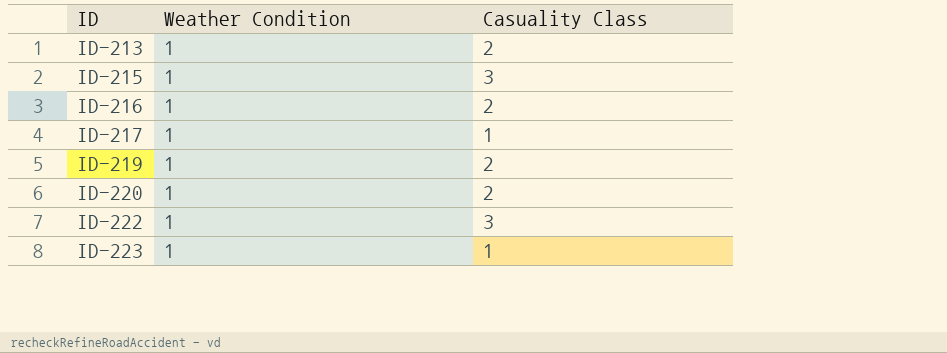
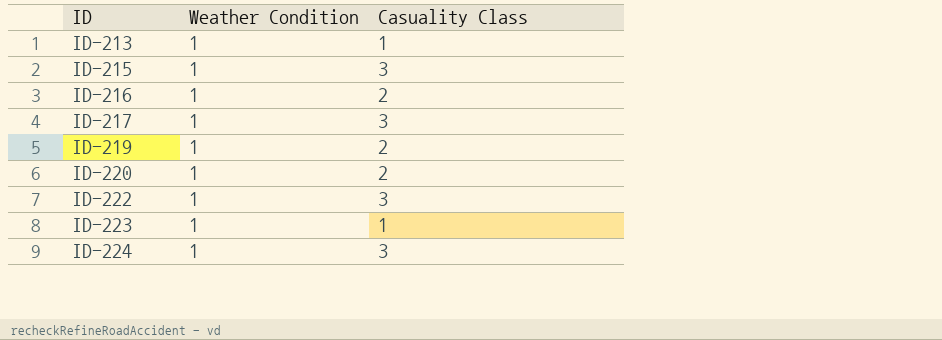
ID-213 | Casuality Class: 2 -> 1
ID-217 | Casuality Class: 1 -> 3
row ID-224: none -> 1 | 3

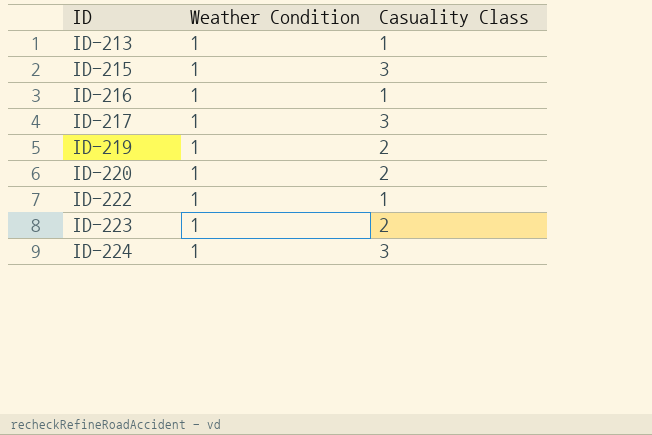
ID-216 | Casuality Class: 2 -> 1
ID-222 | Casuality Class: 3 -> 1
ID-223 | Casuality Class: 1 -> 2

